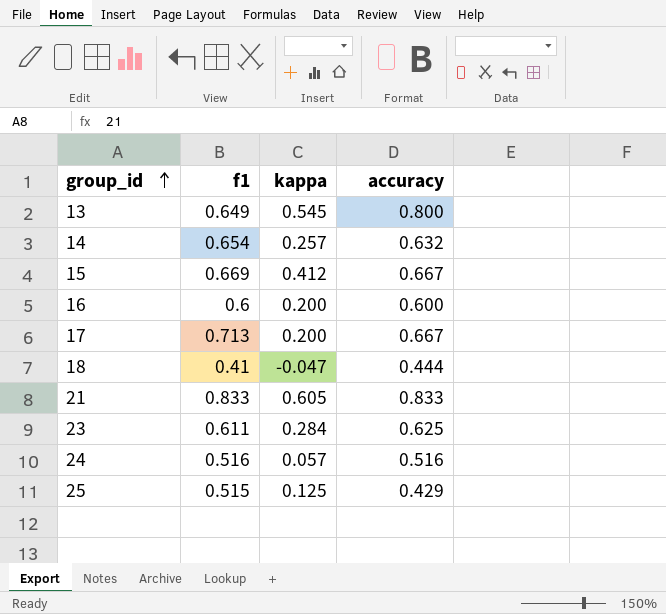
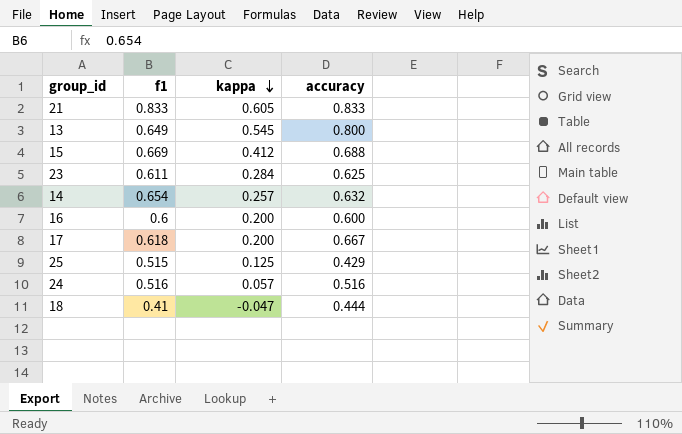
row order: group_id ascending -> kappa descending
15 | accuracy: 0.667 -> 0.688
17 | f1: 0.713 -> 0.618

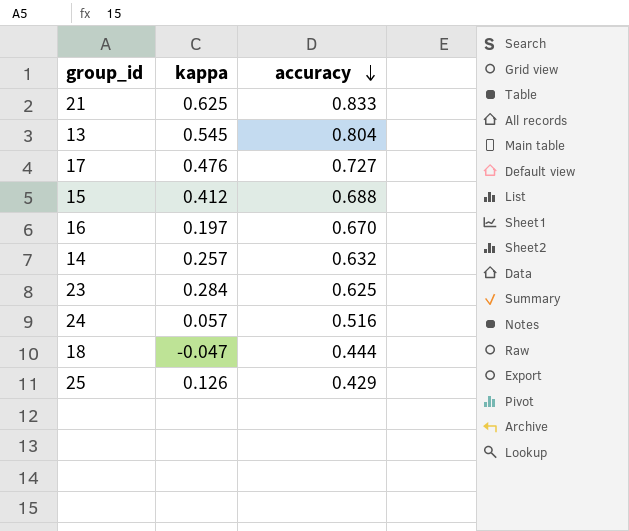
row order: kappa descending -> accuracy descending
column f1 | position: 2 -> none
21 | kappa: 0.605 -> 0.625
13 | accuracy: 0.800 -> 0.804
17 | kappa: 0.200 -> 0.476
17 | accuracy: 0.667 -> 0.727
16 | kappa: 0.200 -> 0.197
16 | accuracy: 0.600 -> 0.670
25 | kappa: 0.125 -> 0.126

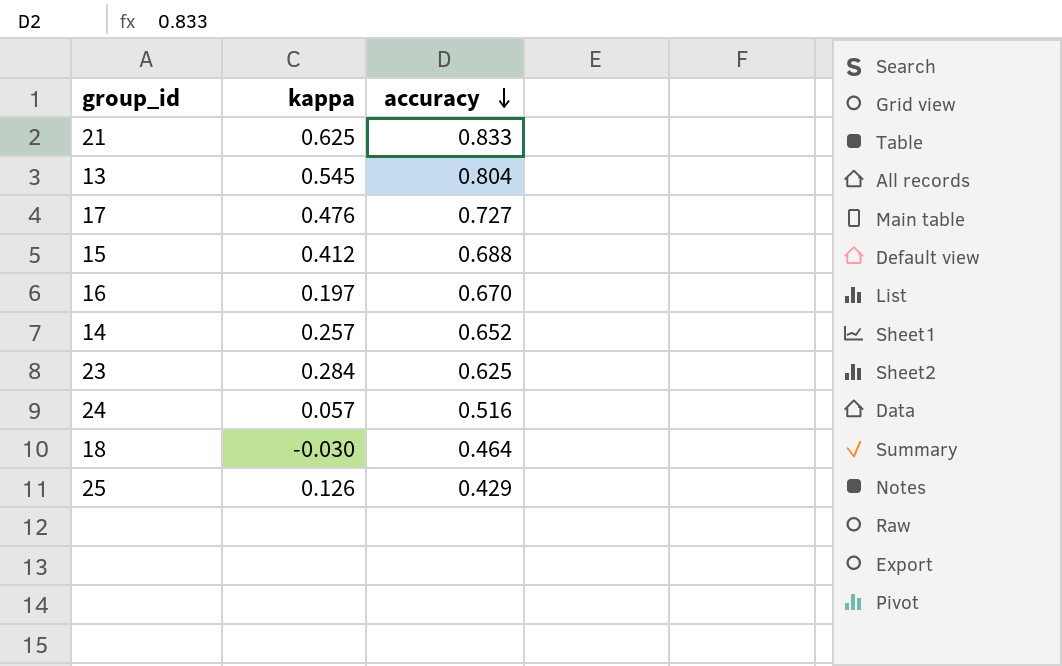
14 | accuracy: 0.632 -> 0.652
18 | kappa: -0.047 -> -0.030
18 | accuracy: 0.444 -> 0.464

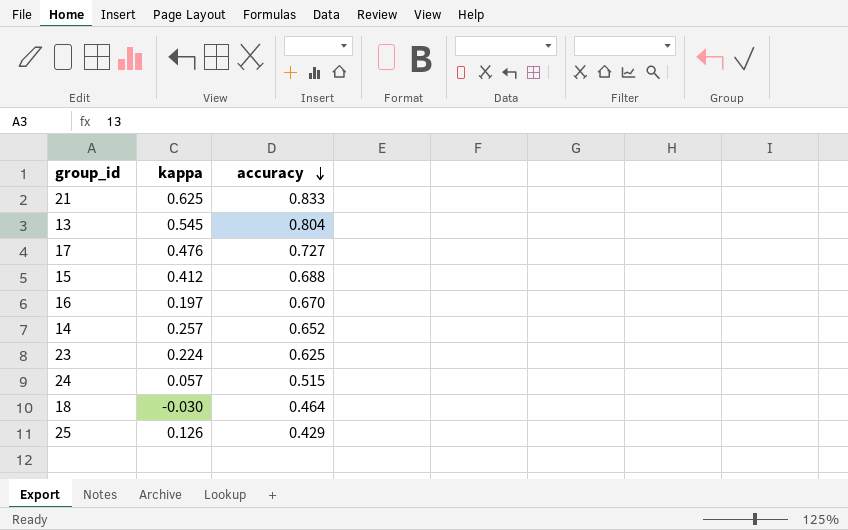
23 | kappa: 0.284 -> 0.224
24 | accuracy: 0.516 -> 0.515

